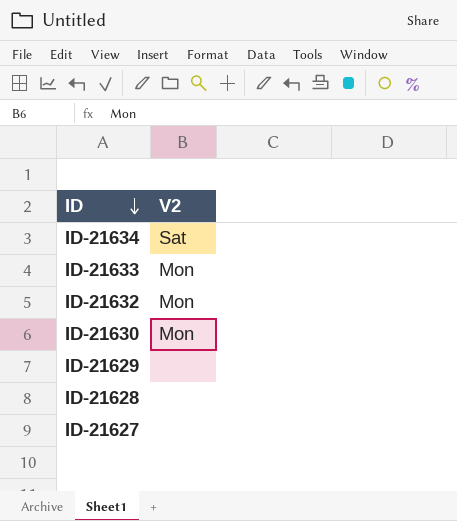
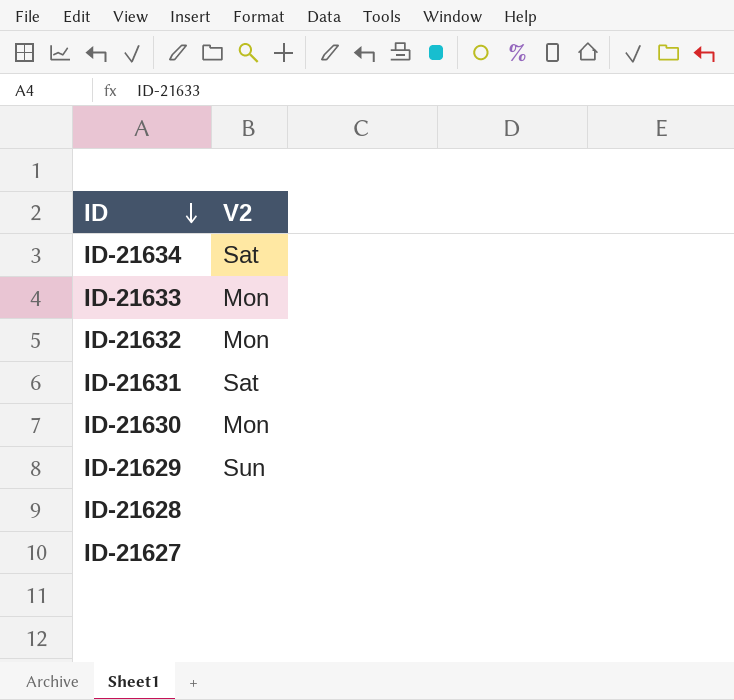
row ID-21631: none -> Sat
ID-21629 | V2: none -> Sun

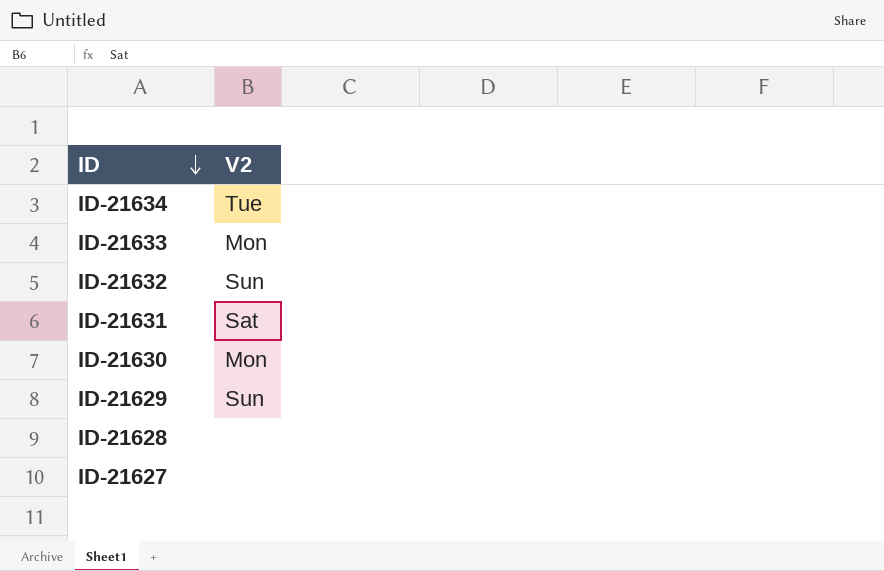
ID-21634 | V2: Sat -> Tue
ID-21632 | V2: Mon -> Sun

